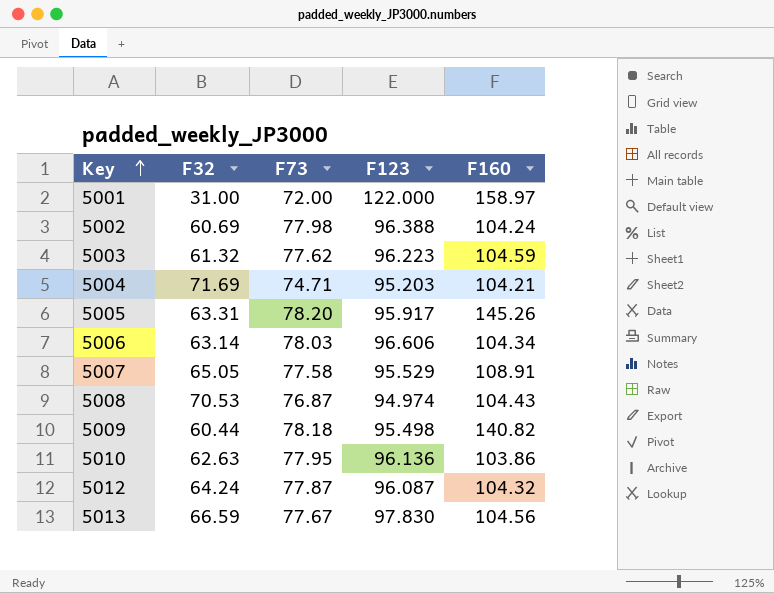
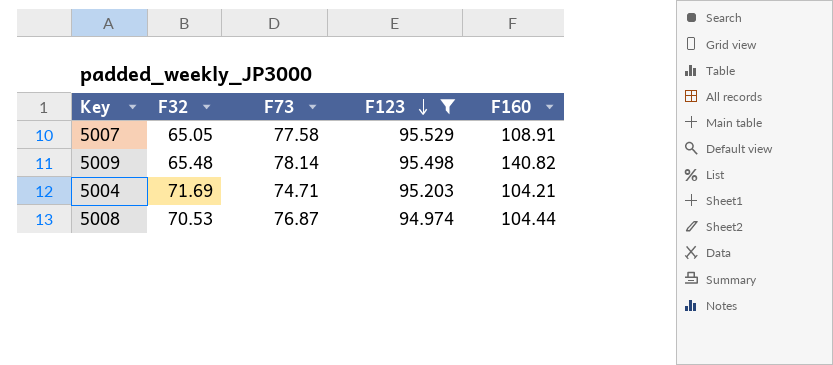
filter: none -> F123 <= 95.529
row order: Key ascending -> F123 descending
5009 | F32: 60.44 -> 65.48
5009 | F73: 78.18 -> 78.14
5008 | F160: 104.43 -> 104.44

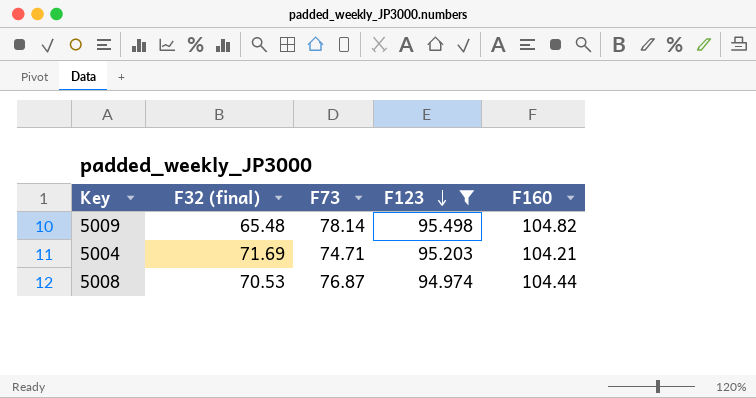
column name: F32 -> F32 (final)
row 5007: 65.05 | 77.58 | 95.529 | 108.91 -> none
5009 | F160: 140.82 -> 104.82

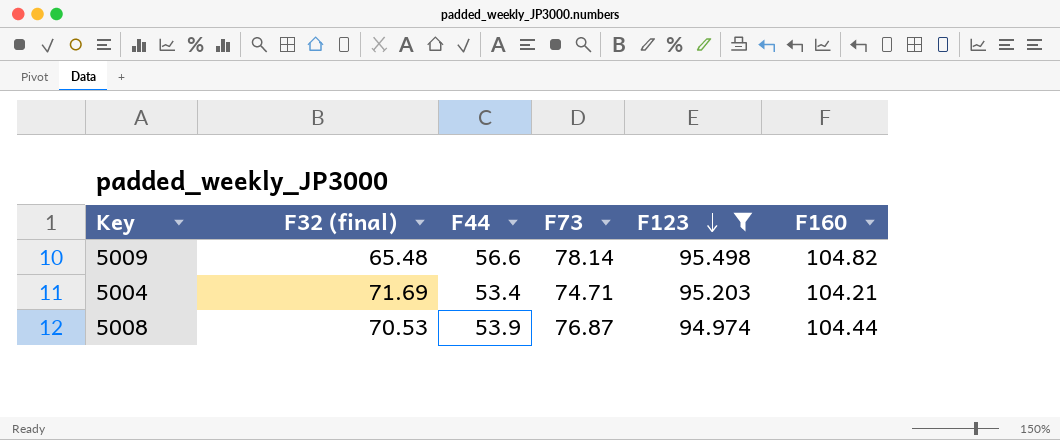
column F44 | position: none -> 3

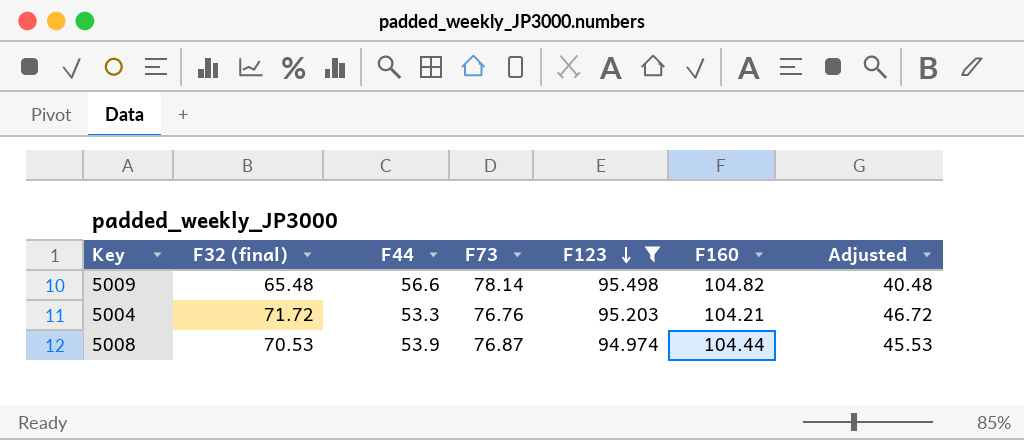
column Adjusted | formula: none -> [F32 (final)] - 25
5004 | F32 (final): 71.69 -> 71.72
5004 | F44: 53.4 -> 53.3
5004 | F73: 74.71 -> 76.76

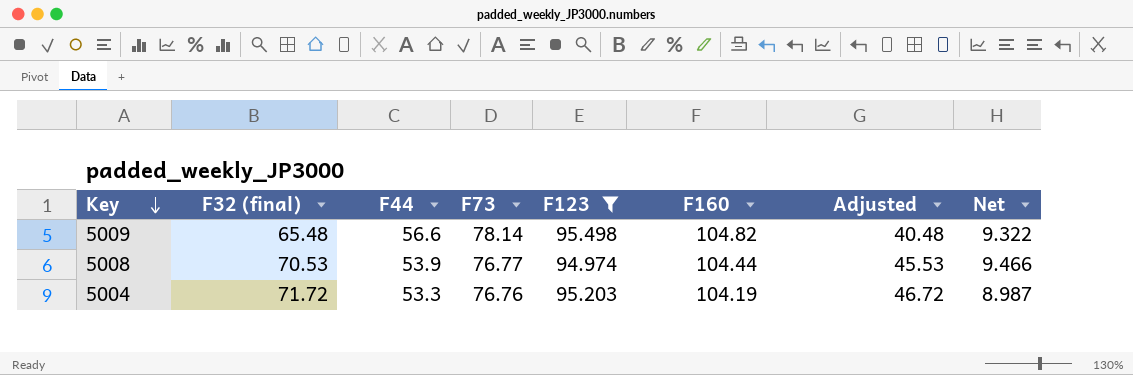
row order: F123 descending -> Key descending
column Net | formula: none -> [F160] - [F123]
5008 | F73: 76.87 -> 76.77
5004 | F160: 104.21 -> 104.19

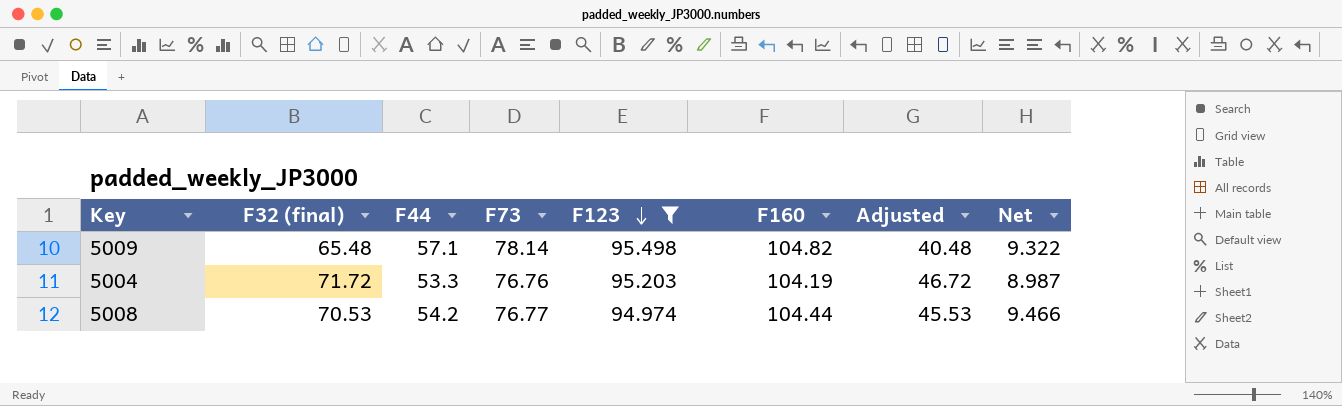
row order: Key descending -> F123 descending
5009 | F44: 56.6 -> 57.1
5008 | F44: 53.9 -> 54.2

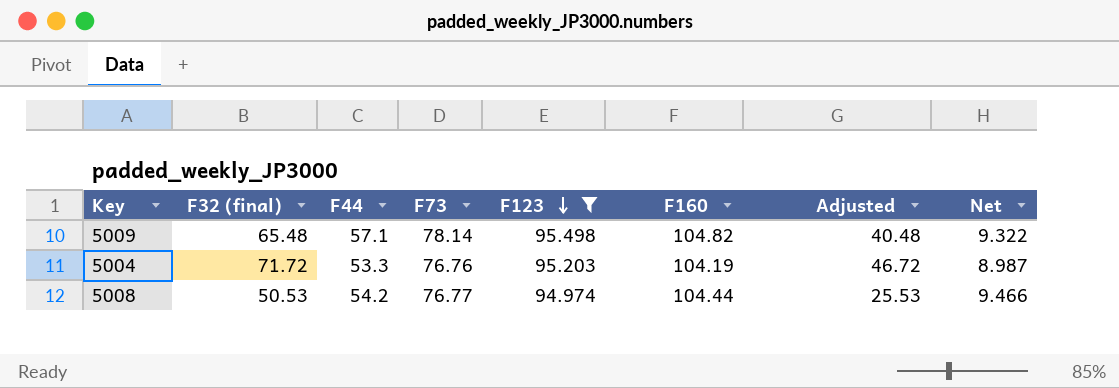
5008 | F32 (final): 70.53 -> 50.53
5008 | Adjusted: 45.53 -> 25.53

